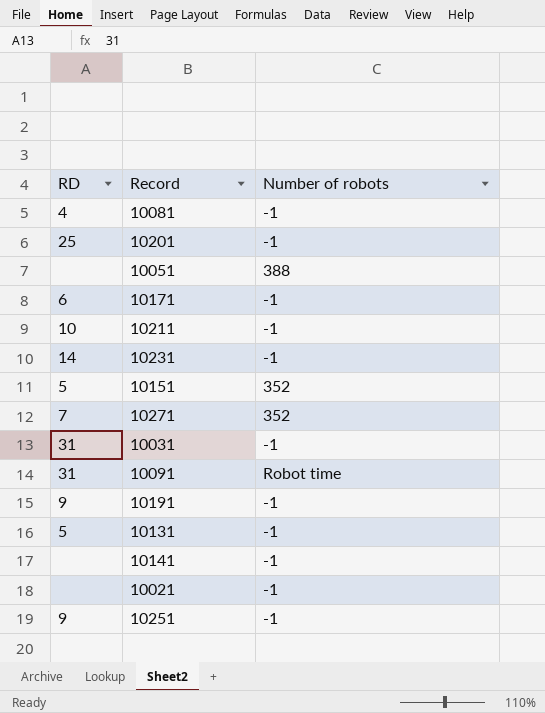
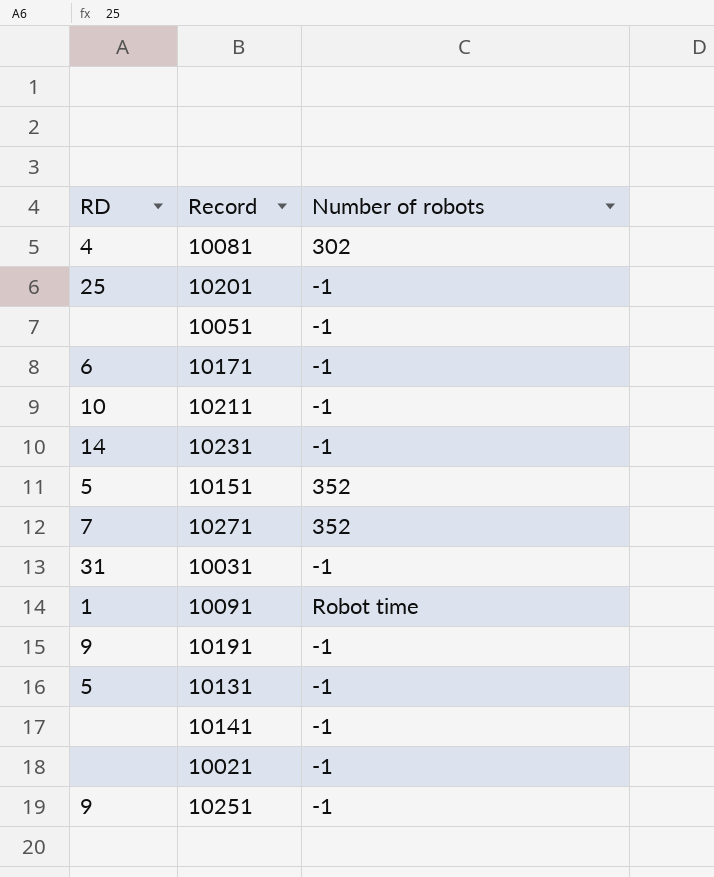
10081 | Number of robots: -1 -> 302
10051 | Number of robots: 388 -> -1
10091 | RD: 31 -> 1

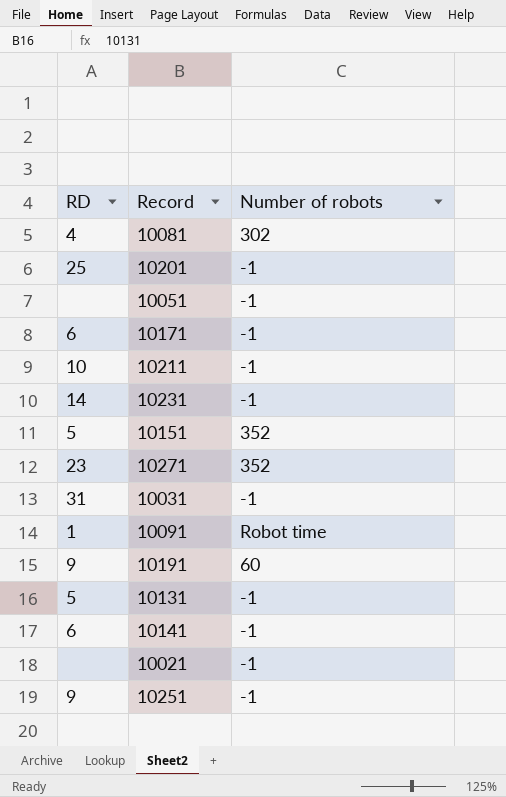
10271 | RD: 7 -> 23
10191 | Number of robots: -1 -> 60
10141 | RD: none -> 6

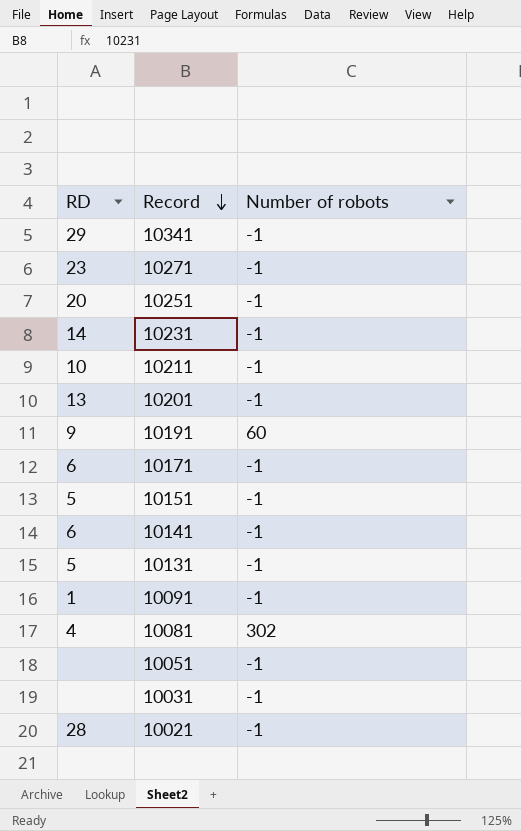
row order: none -> Record descending
row 10341: none -> 29 | -1
10271 | Number of robots: 352 -> -1
10251 | RD: 9 -> 20
10201 | RD: 25 -> 13
10151 | Number of robots: 352 -> -1
10091 | Number of robots: Robot time -> -1
10031 | RD: 31 -> none
10021 | RD: none -> 28

